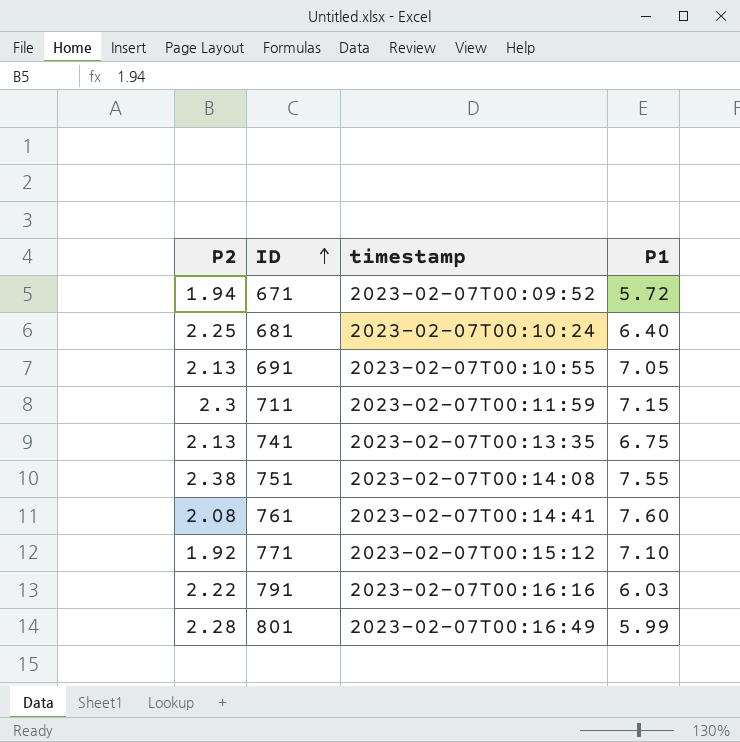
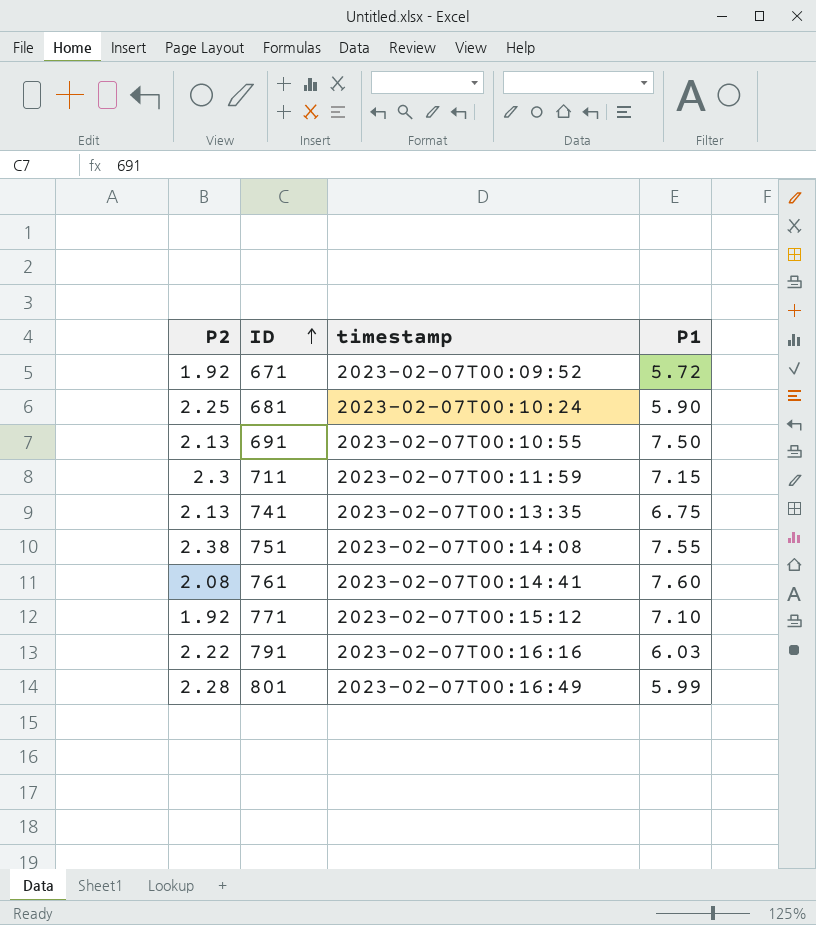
671 | P2: 1.94 -> 1.92
681 | P1: 6.40 -> 5.90
691 | P1: 7.05 -> 7.50

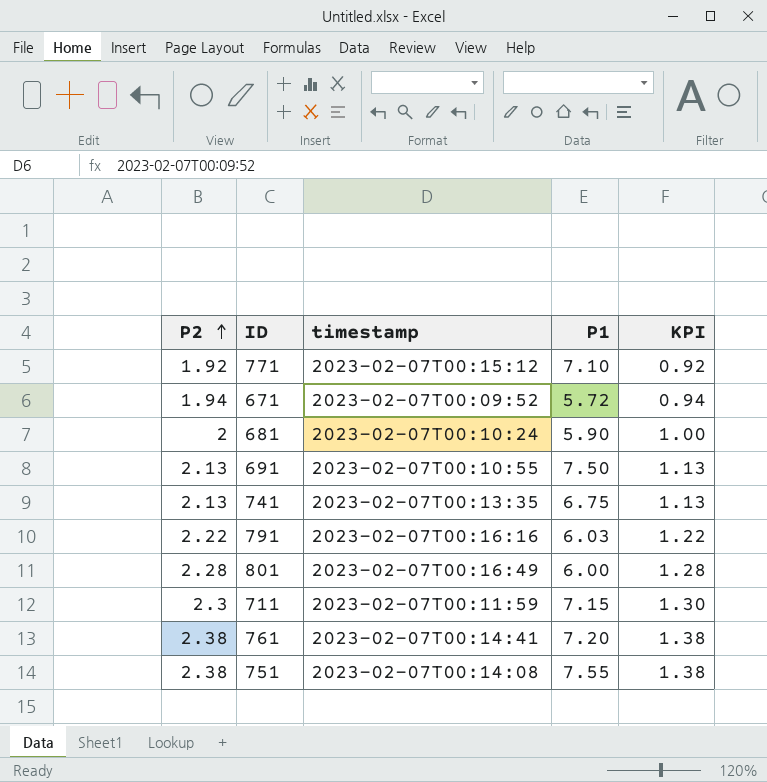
row order: ID ascending -> P2 ascending
column KPI | formula: none -> [P2] - 1
671 | P2: 1.92 -> 1.94
681 | P2: 2.25 -> 2
801 | P1: 5.99 -> 6.00
761 | P2: 2.08 -> 2.38
761 | P1: 7.60 -> 7.20

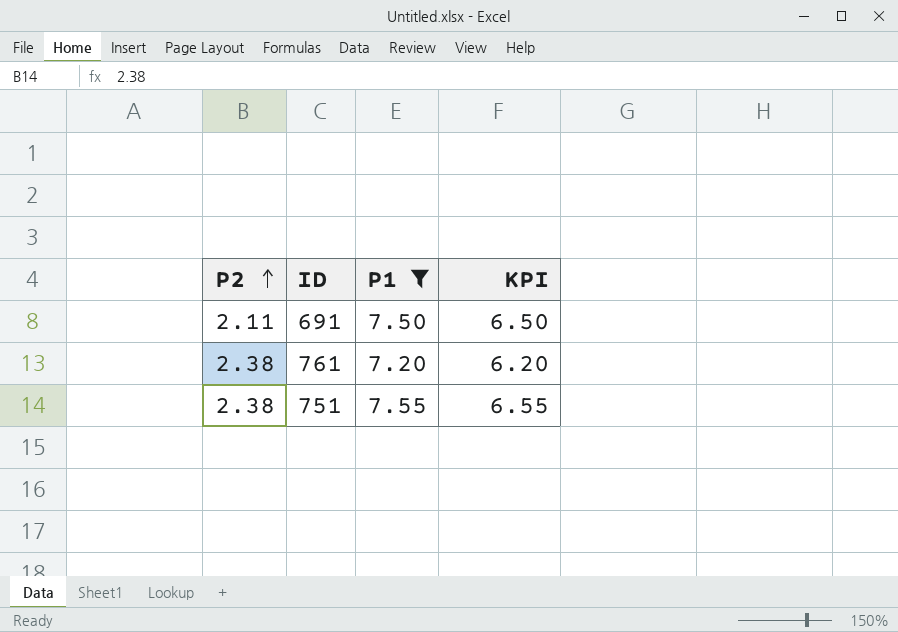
filter: none -> P1 >= 7.20
column timestamp | position: 3 -> none
column KPI | formula: [P2] - 1 -> [P1] - 1
691 | P2: 2.13 -> 2.11

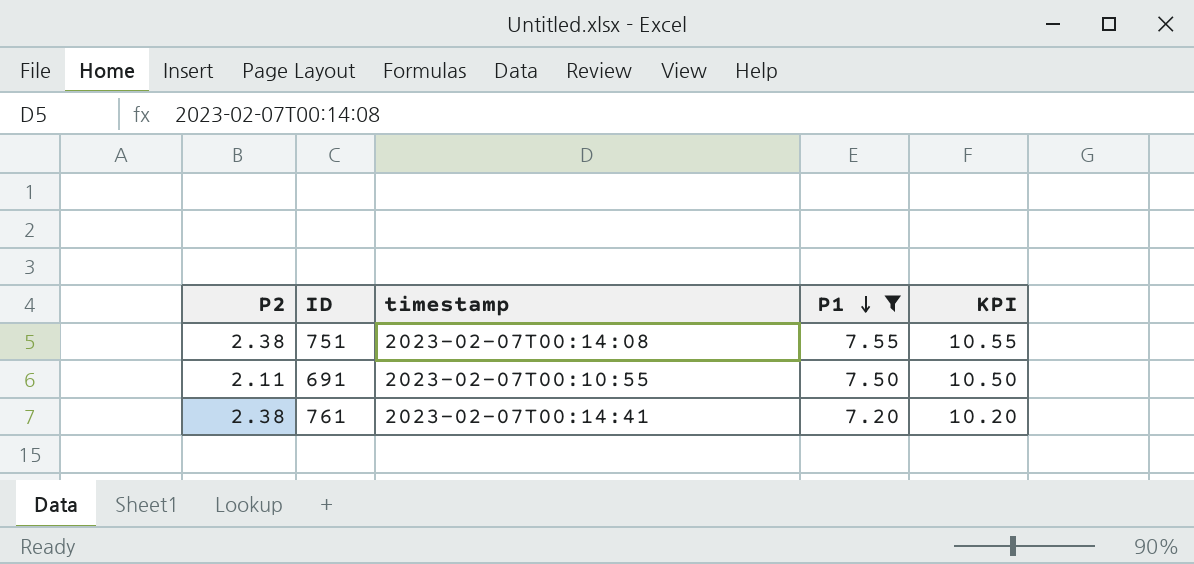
row order: P2 ascending -> P1 descending
column timestamp | position: none -> 3
column KPI | formula: [P1] - 1 -> [P1] + 3

